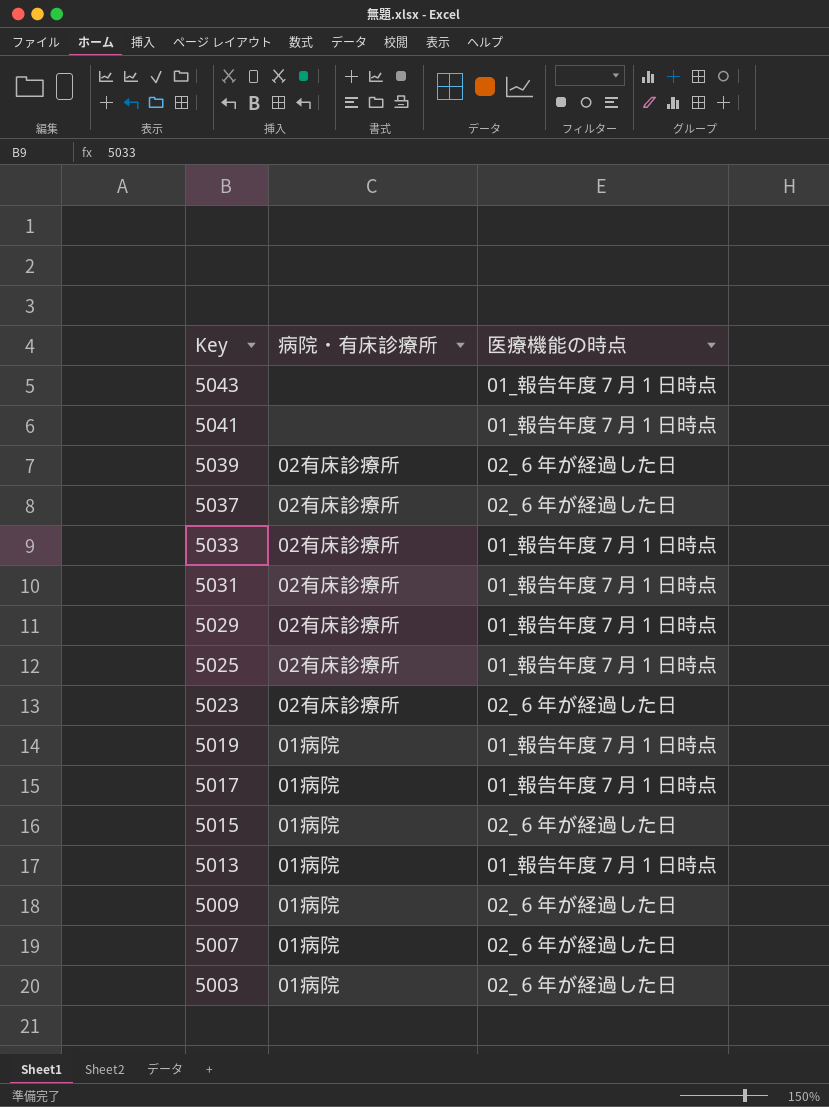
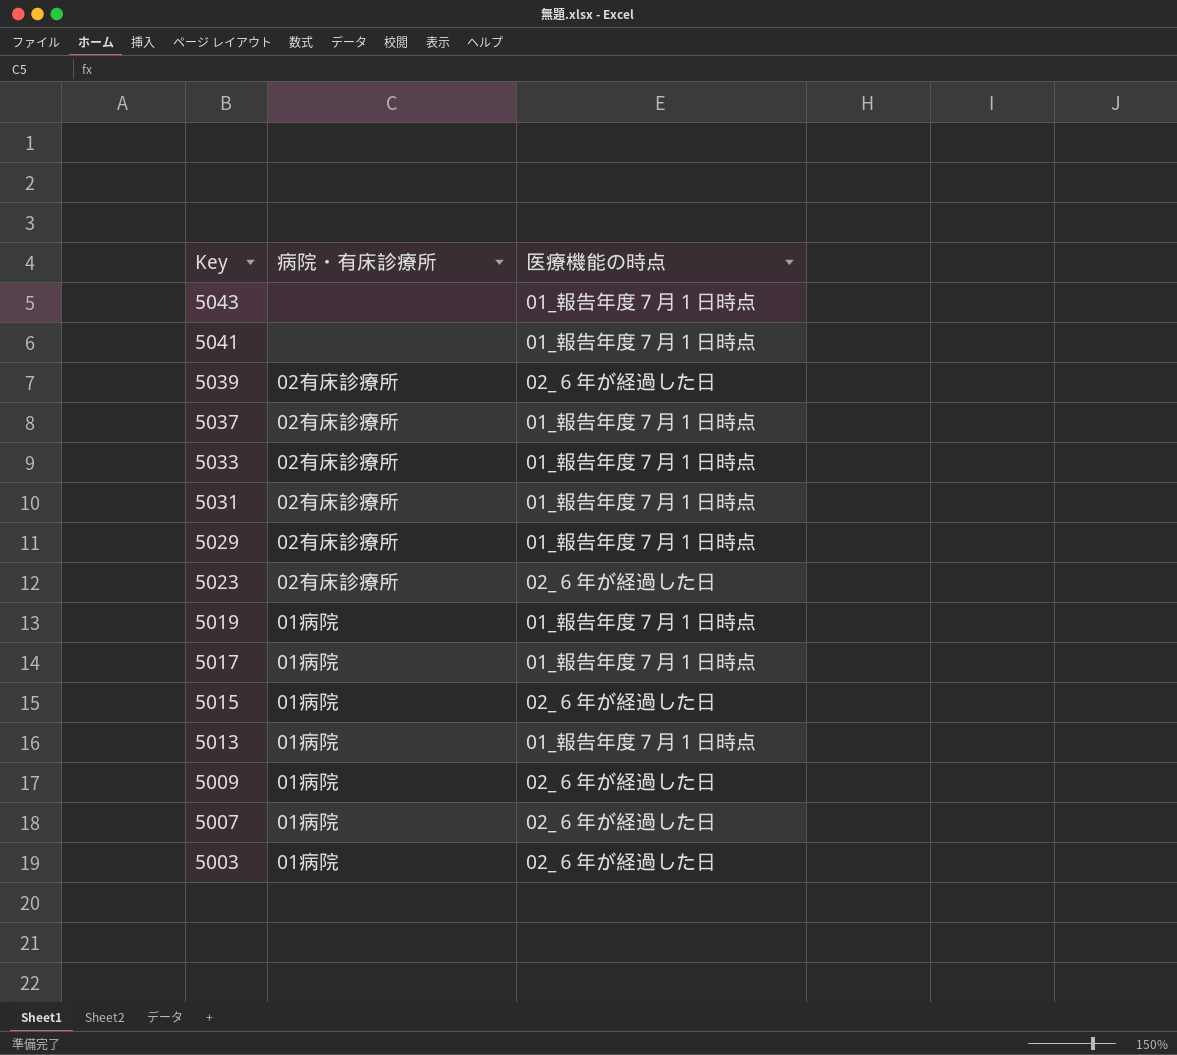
row 5025: 02有床診療所 | 01_報告年度７月１日時点 -> none
5037 | 医療機能の時点: 02_６年が経過した日 -> 01_報告年度７月１日時点

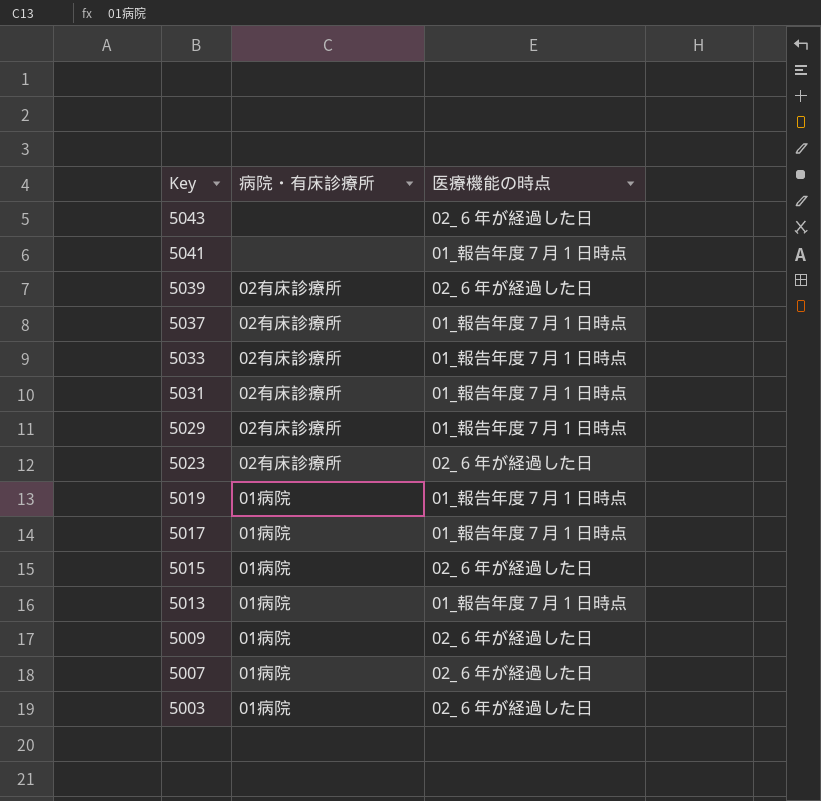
5043 | 医療機能の時点: 01_報告年度７月１日時点 -> 02_６年が経過した日

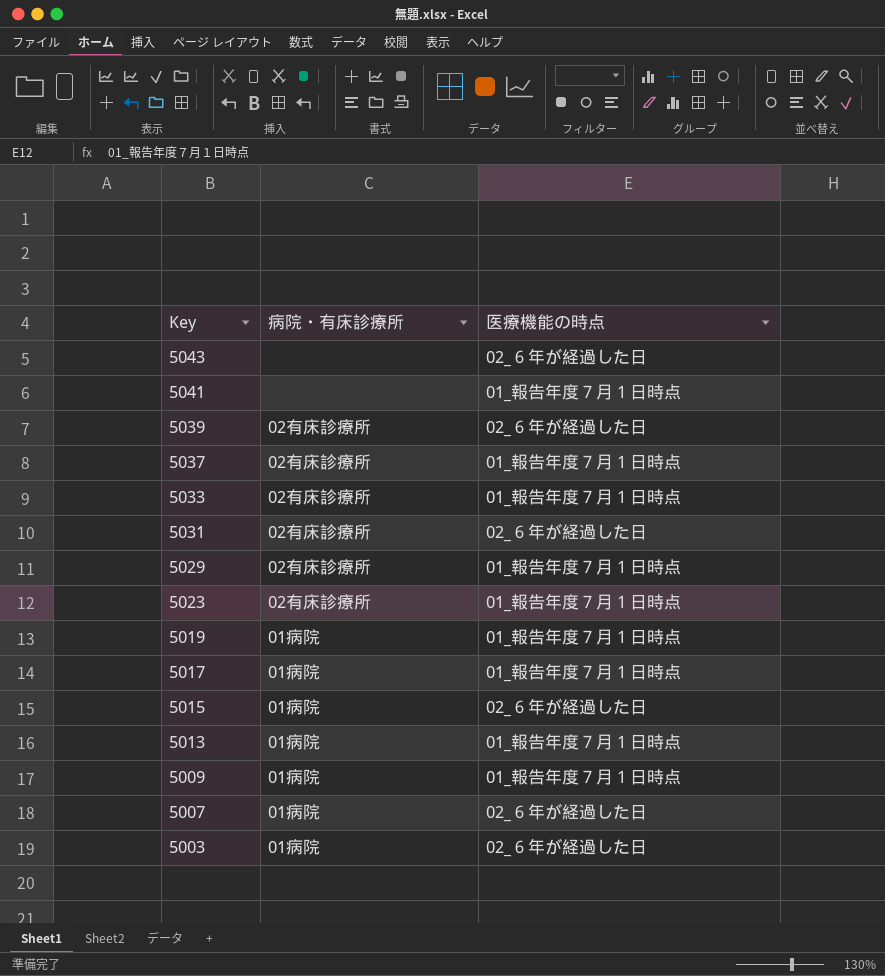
5031 | 医療機能の時点: 01_報告年度７月１日時点 -> 02_６年が経過した日
5023 | 医療機能の時点: 02_６年が経過した日 -> 01_報告年度７月１日時点
5009 | 医療機能の時点: 02_６年が経過した日 -> 01_報告年度７月１日時点

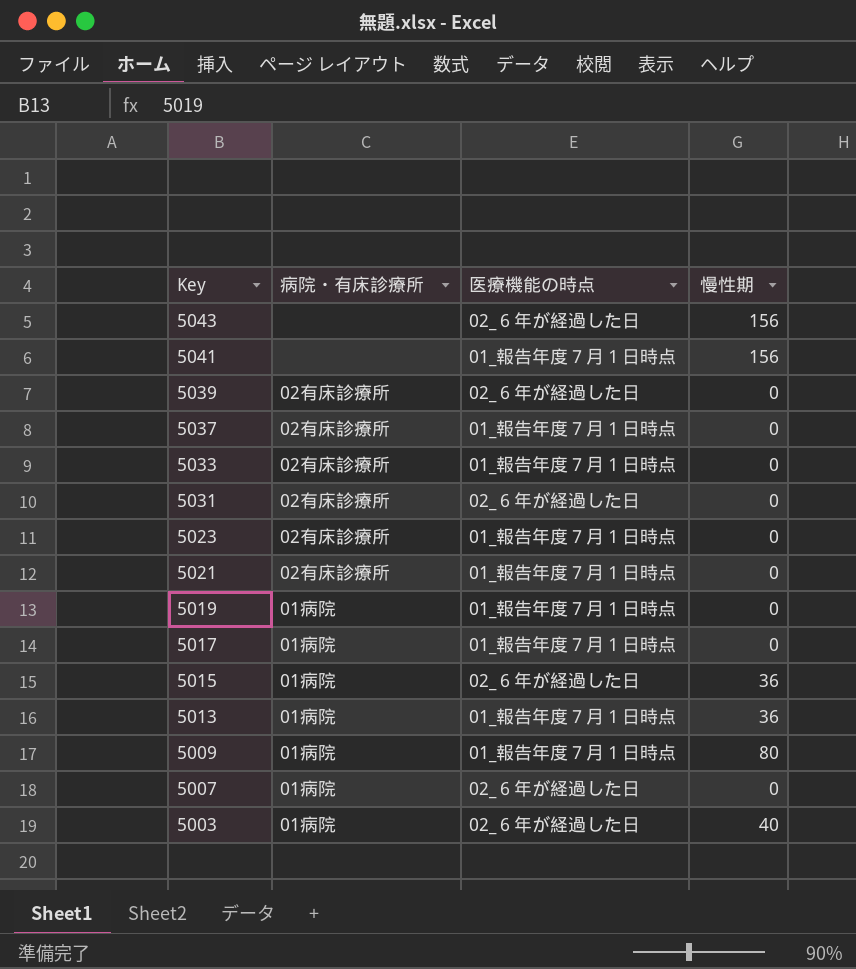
column 慢性期 | position: none -> 4
row 5029: 02有床診療所 | 01_報告年度７月１日時点 -> none
row 5021: none -> 02有床診療所 | 01_報告年度７月１日時点 | 0

